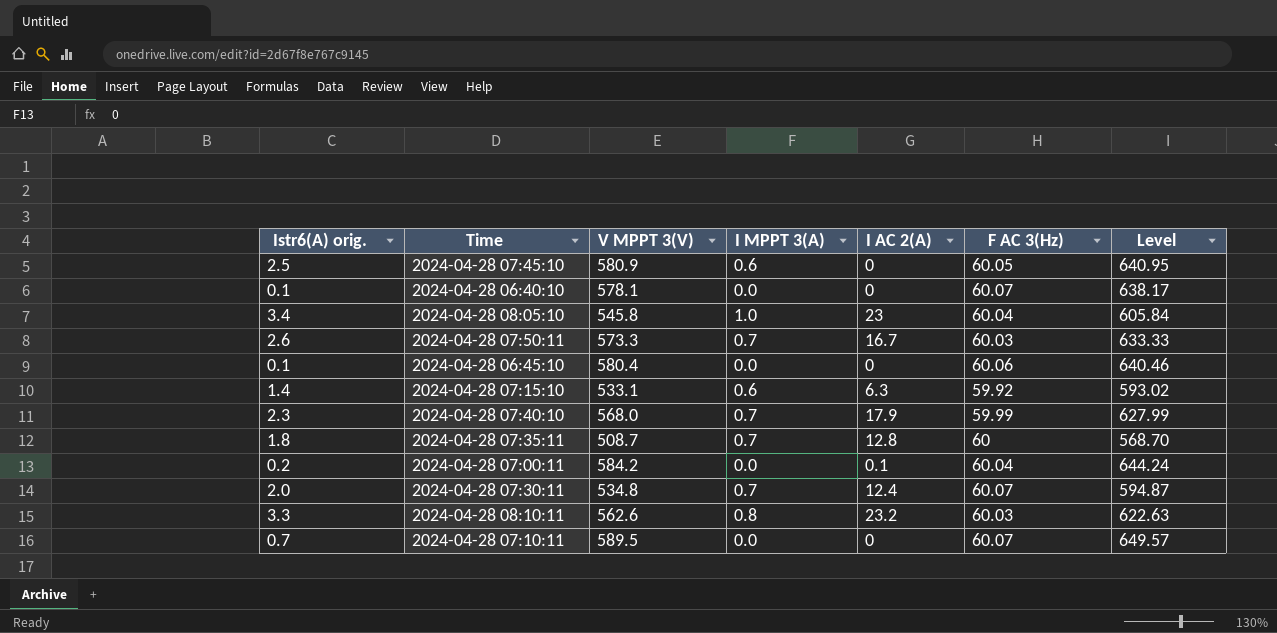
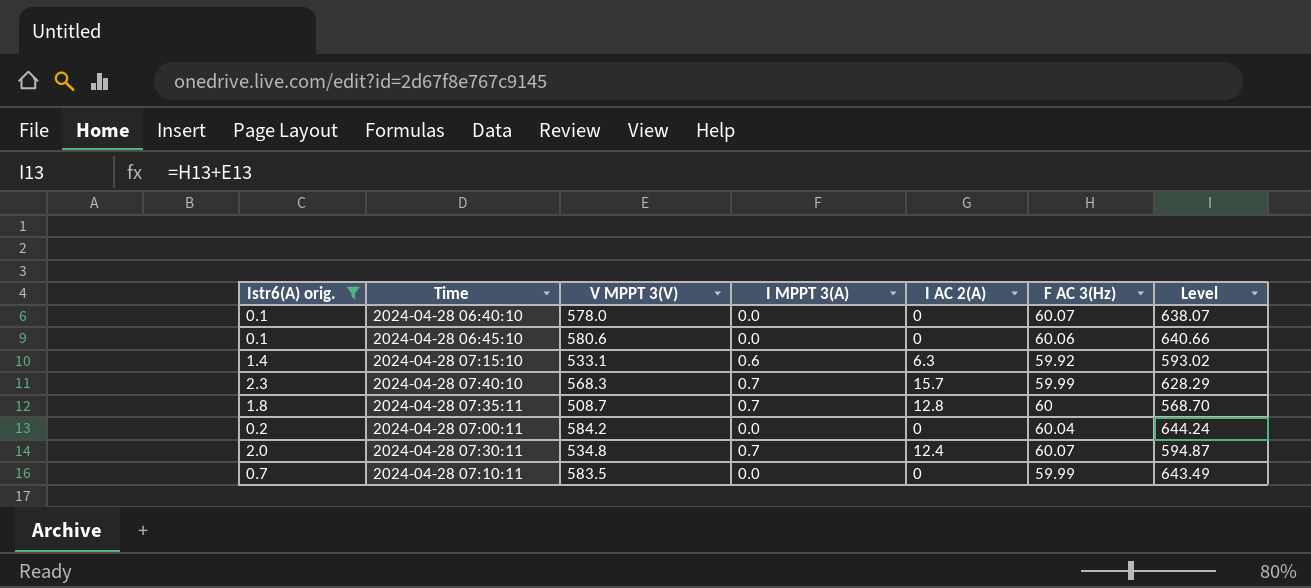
filter: none -> Istr6(A) orig. <= 2.3
2024-04-28 06:40:10 | V MPPT 3(V): 578.1 -> 578.0
2024-04-28 06:40:10 | Level: 638.17 -> 638.07
2024-04-28 06:45:10 | V MPPT 3(V): 580.4 -> 580.6
2024-04-28 06:45:10 | Level: 640.46 -> 640.66
2024-04-28 07:40:10 | V MPPT 3(V): 568.0 -> 568.3
2024-04-28 07:40:10 | I AC 2(A): 17.9 -> 15.7
2024-04-28 07:40:10 | Level: 627.99 -> 628.29
2024-04-28 07:00:11 | I AC 2(A): 0.1 -> 0
2024-04-28 07:10:11 | V MPPT 3(V): 589.5 -> 583.5
2024-04-28 07:10:11 | F AC 3(Hz): 60.07 -> 59.99
2024-04-28 07:10:11 | Level: 649.57 -> 643.49

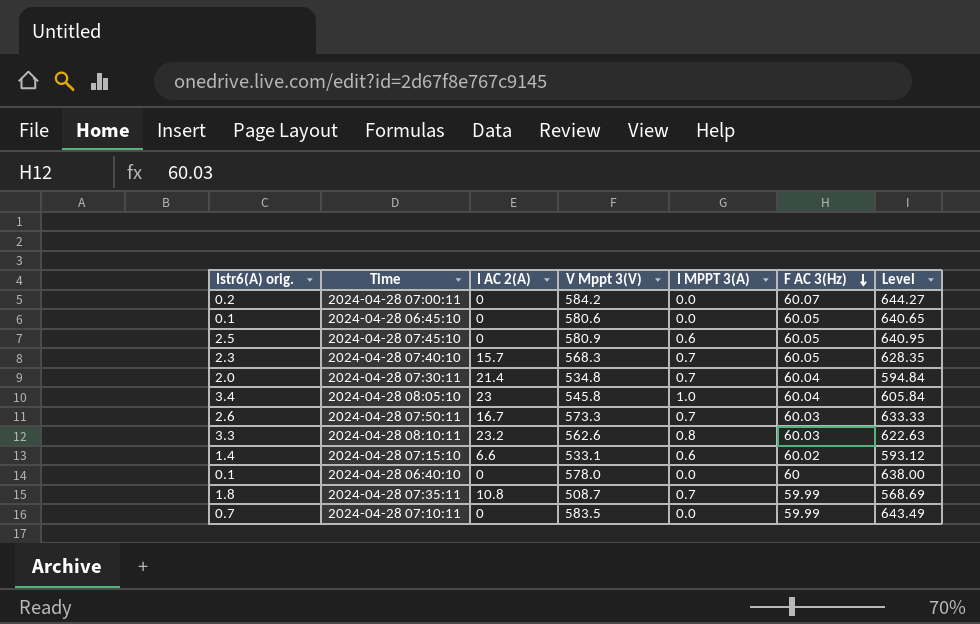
filter: Istr6(A) orig. <= 2.3 -> none
row order: none -> F AC 3(Hz) descending
column I AC 2(A) | position: 5 -> 3
column name: V MPPT 3(V) -> V Mppt 3(V)
2024-04-28 07:00:11 | F AC 3(Hz): 60.04 -> 60.07
2024-04-28 07:00:11 | Level: 644.24 -> 644.27
2024-04-28 06:45:10 | F AC 3(Hz): 60.06 -> 60.05
2024-04-28 06:45:10 | Level: 640.66 -> 640.65
2024-04-28 07:40:10 | F AC 3(Hz): 59.99 -> 60.05
2024-04-28 07:40:10 | Level: 628.29 -> 628.35
2024-04-28 07:30:11 | I AC 2(A): 12.4 -> 21.4
2024-04-28 07:30:11 | F AC 3(Hz): 60.07 -> 60.04
2024-04-28 07:30:11 | Level: 594.87 -> 594.84
2024-04-28 07:15:10 | I AC 2(A): 6.3 -> 6.6
2024-04-28 07:15:10 | F AC 3(Hz): 59.92 -> 60.02
2024-04-28 07:15:10 | Level: 593.02 -> 593.12
2024-04-28 06:40:10 | F AC 3(Hz): 60.07 -> 60
2024-04-28 06:40:10 | Level: 638.07 -> 638.00
2024-04-28 07:35:11 | I AC 2(A): 12.8 -> 10.8
2024-04-28 07:35:11 | F AC 3(Hz): 60 -> 59.99
2024-04-28 07:35:11 | Level: 568.70 -> 568.69

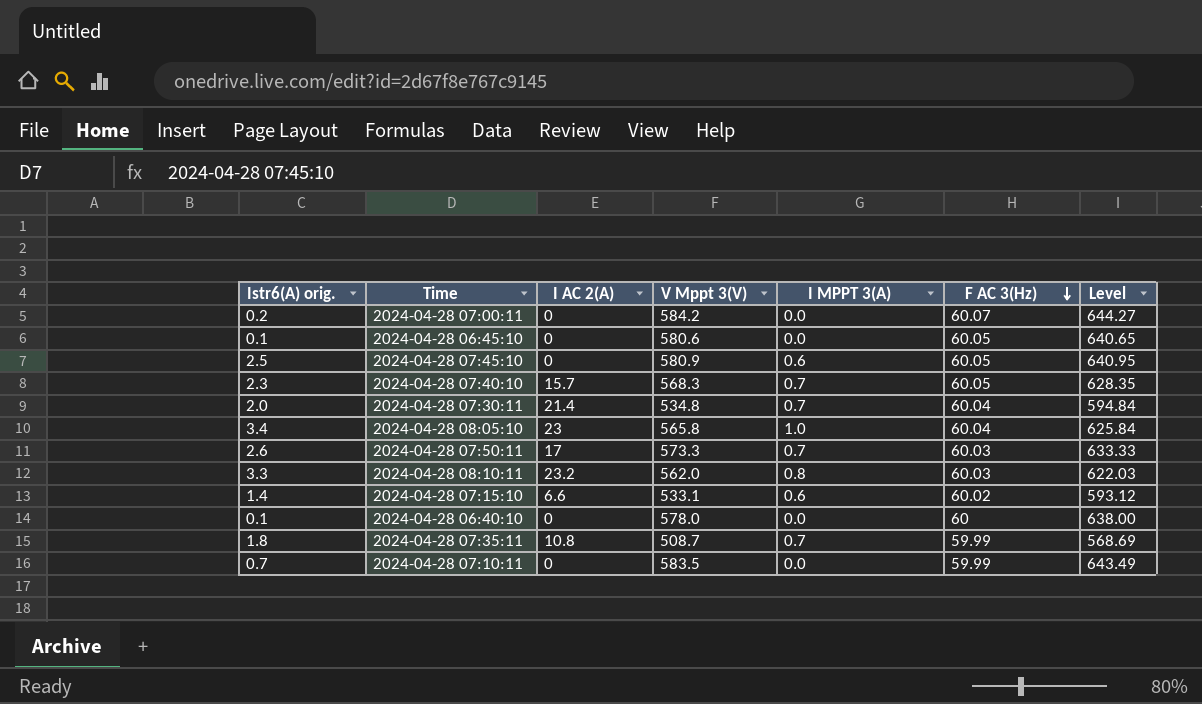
2024-04-28 08:05:10 | V Mppt 3(V): 545.8 -> 565.8
2024-04-28 08:05:10 | Level: 605.84 -> 625.84
2024-04-28 07:50:11 | I AC 2(A): 16.7 -> 17
2024-04-28 08:10:11 | V Mppt 3(V): 562.6 -> 562.0
2024-04-28 08:10:11 | Level: 622.63 -> 622.03

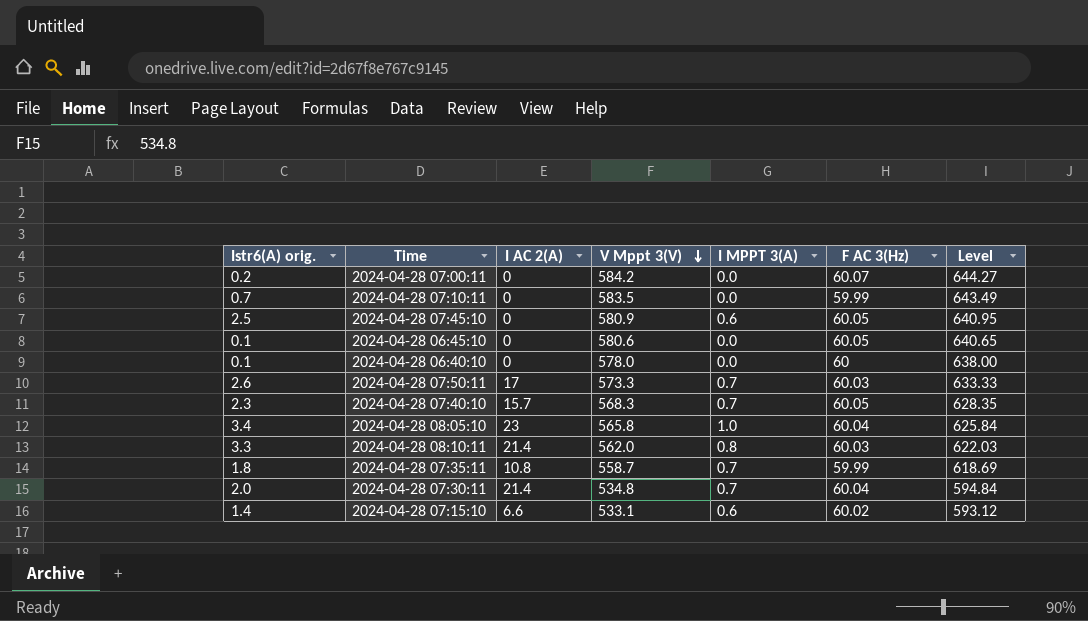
row order: F AC 3(Hz) descending -> V Mppt 3(V) descending
2024-04-28 08:10:11 | I AC 2(A): 23.2 -> 21.4
2024-04-28 07:35:11 | V Mppt 3(V): 508.7 -> 558.7
2024-04-28 07:35:11 | Level: 568.69 -> 618.69

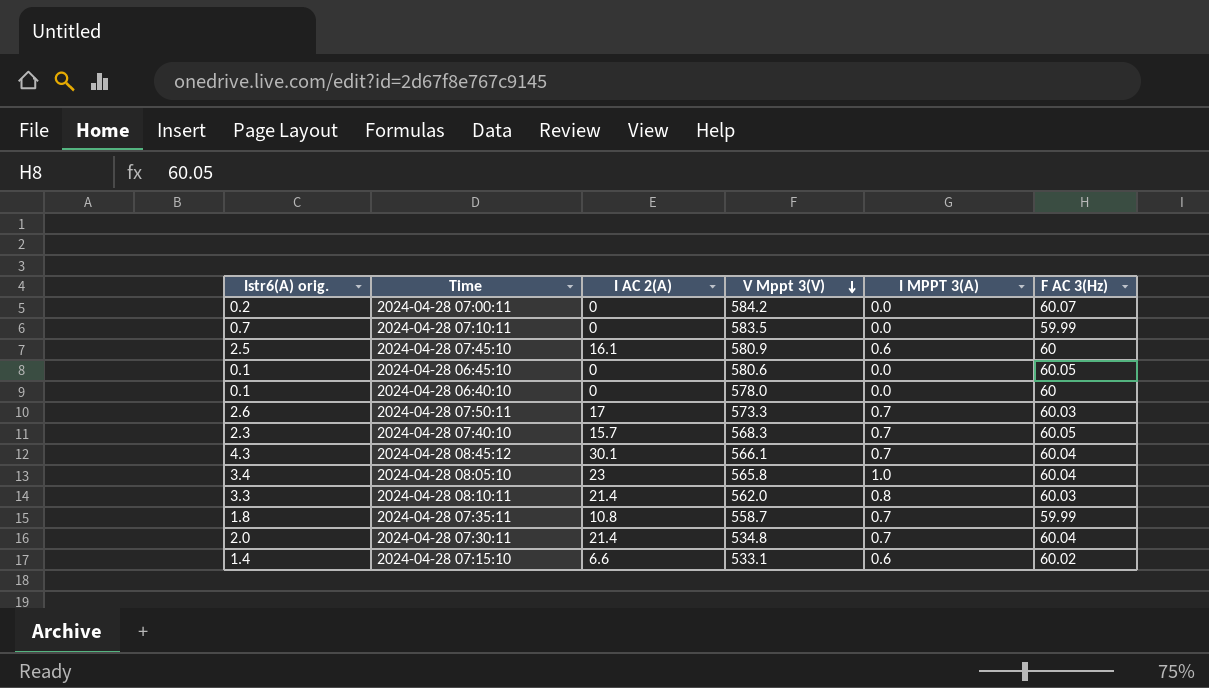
column Level | formula: [V Mppt 3(V)] + [F AC 3(Hz)] -> none
2024-04-28 07:45:10 | I AC 2(A): 0 -> 16.1
2024-04-28 07:45:10 | F AC 3(Hz): 60.05 -> 60
row 2024-04-28 08:45:12: none -> 4.3 | 30.1 | 566.1 | 0.7 | 60.04

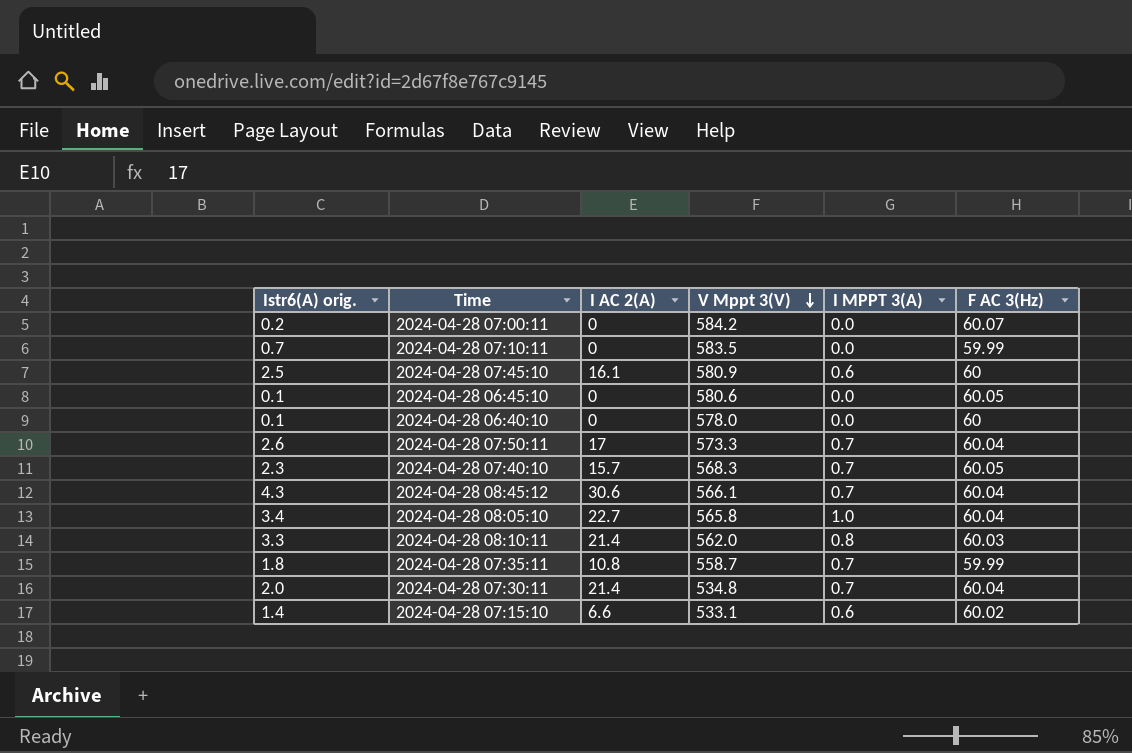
2024-04-28 07:50:11 | F AC 3(Hz): 60.03 -> 60.04
2024-04-28 08:45:12 | I AC 2(A): 30.1 -> 30.6
2024-04-28 08:05:10 | I AC 2(A): 23 -> 22.7

